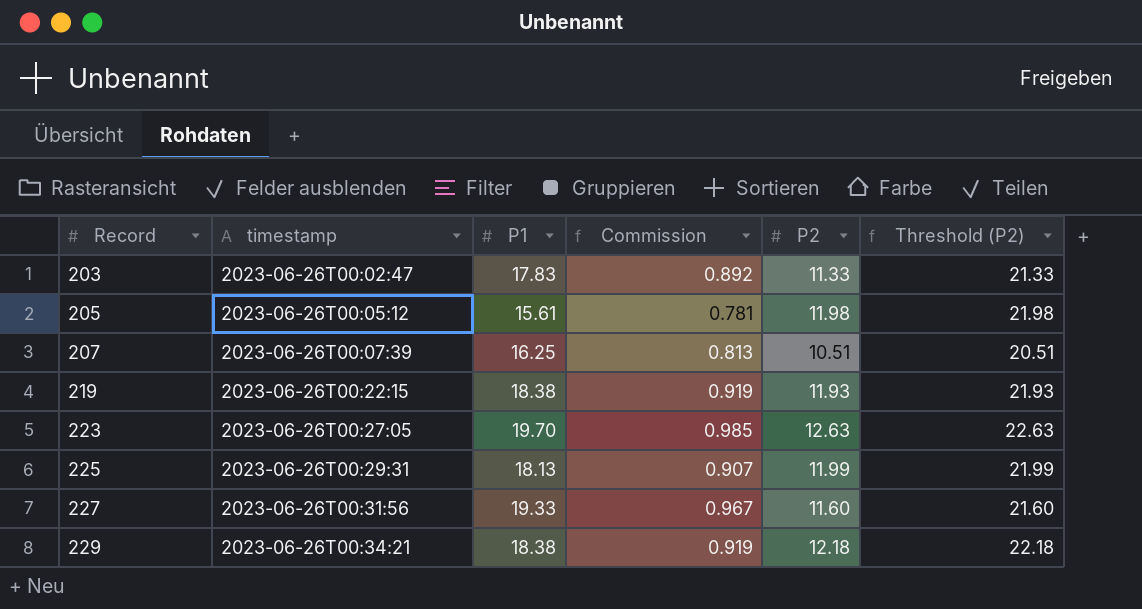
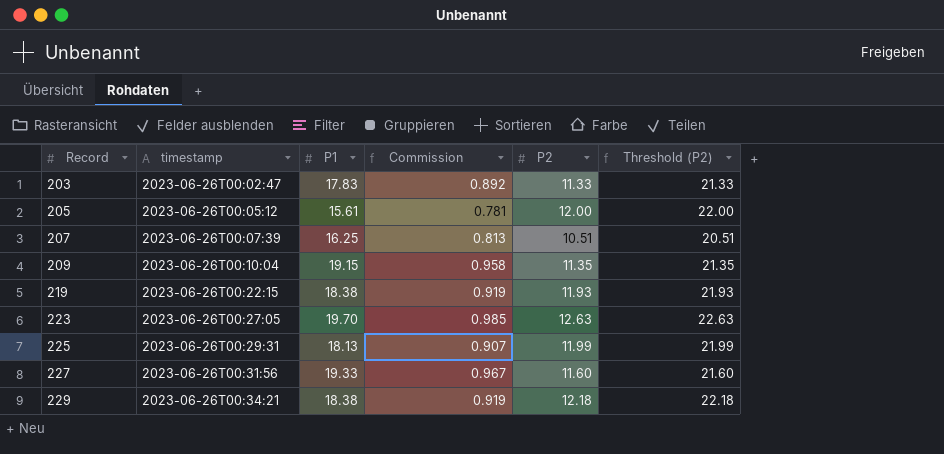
205 | P2: 11.98 -> 12.00
205 | Threshold (P2): 21.98 -> 22.00
row 209: none -> 2023-06-26T00:10:04 | 19.15 | 0.958 | 11.35 | 21.35

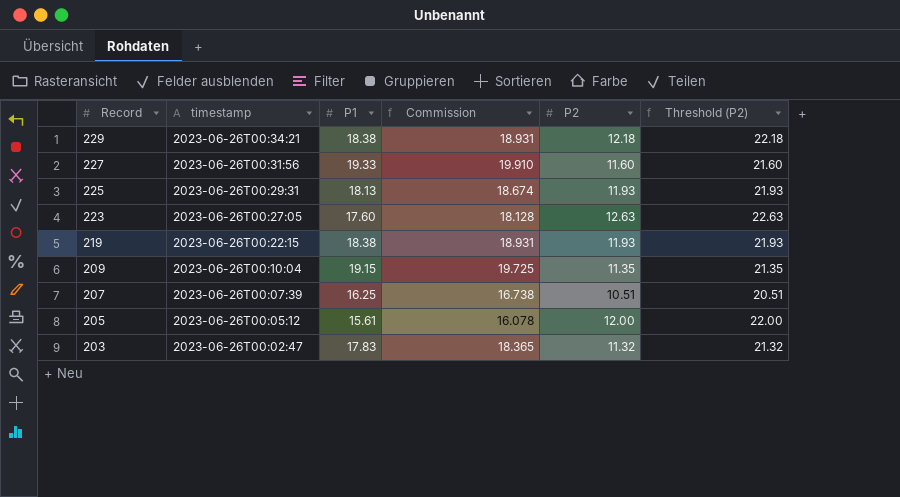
row order: Record ascending -> Record descending
column Commission | formula: [P1] * 0.05 -> [P1] * 1.03
225 | P2: 11.99 -> 11.93
225 | Threshold (P2): 21.99 -> 21.93
223 | P1: 19.70 -> 17.60
203 | P2: 11.33 -> 11.32
203 | Threshold (P2): 21.33 -> 21.32

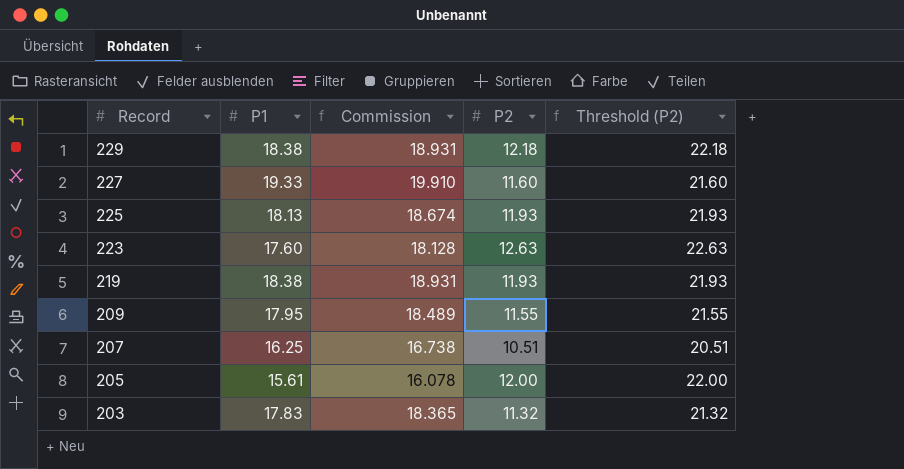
column timestamp | position: 2 -> none
209 | P1: 19.15 -> 17.95
209 | Commission: 19.725 -> 18.489
209 | P2: 11.35 -> 11.55
209 | Threshold (P2): 21.35 -> 21.55

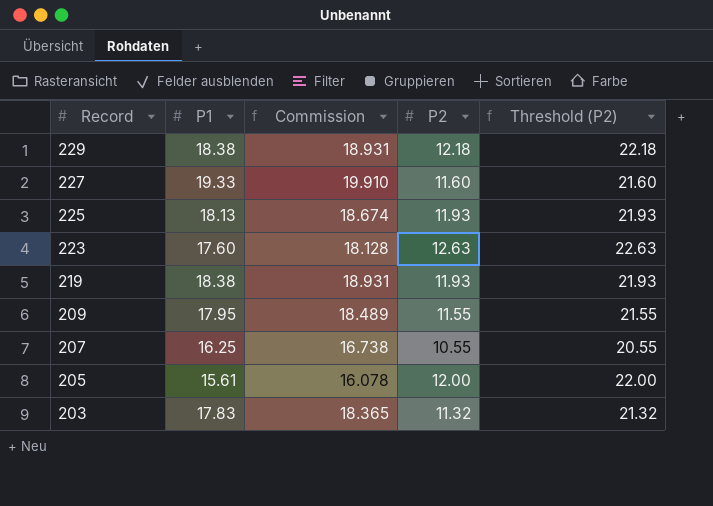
207 | P2: 10.51 -> 10.55
207 | Threshold (P2): 20.51 -> 20.55

